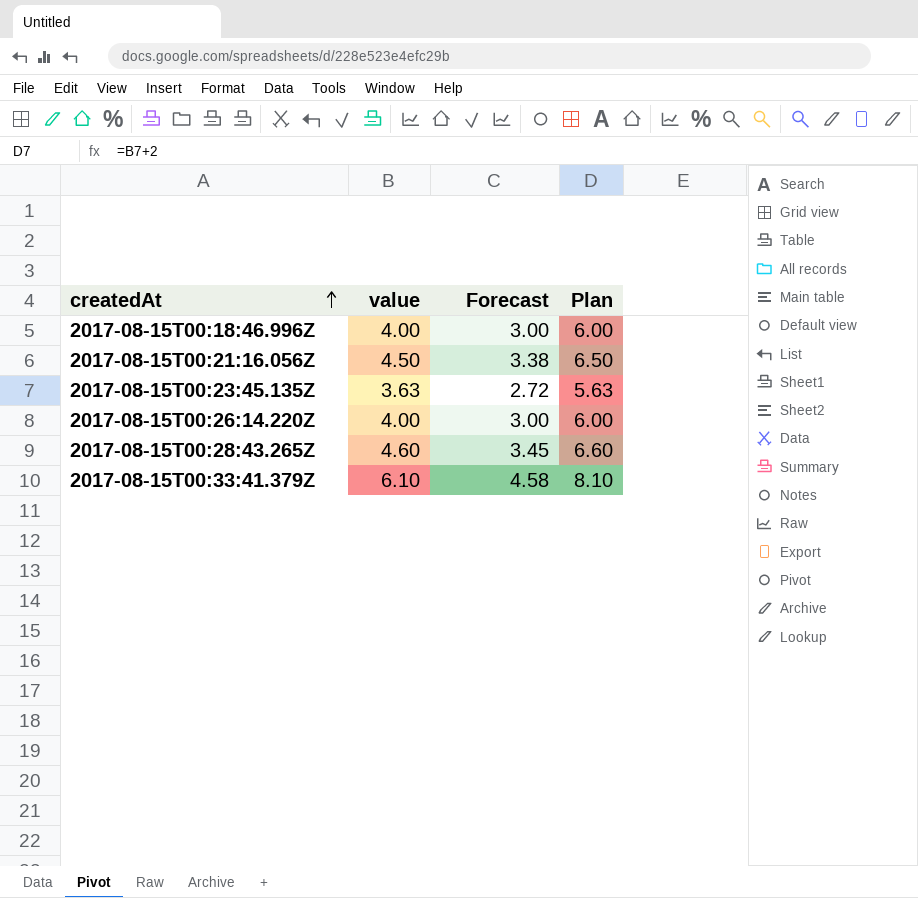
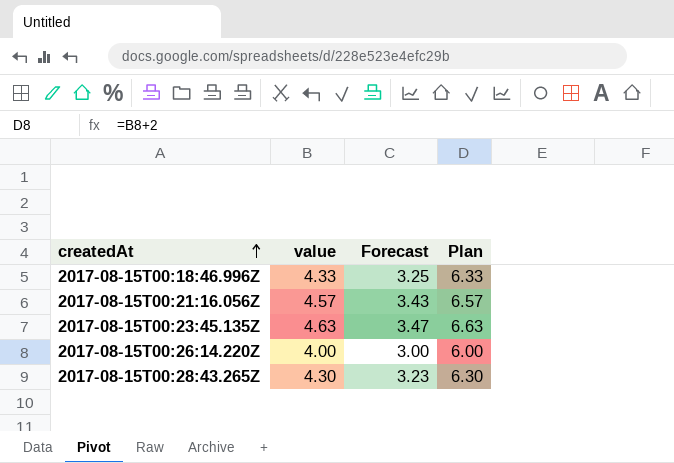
row 2017-08-15T00:33:41.379Z: 6.10 | 4.58 | 8.10 -> none
2017-08-15T00:18:46.996Z | value: 4.00 -> 4.33
2017-08-15T00:18:46.996Z | Forecast: 3.00 -> 3.25
2017-08-15T00:18:46.996Z | Plan: 6.00 -> 6.33
2017-08-15T00:21:16.056Z | value: 4.50 -> 4.57
2017-08-15T00:21:16.056Z | Forecast: 3.38 -> 3.43
2017-08-15T00:21:16.056Z | Plan: 6.50 -> 6.57
2017-08-15T00:23:45.135Z | value: 3.63 -> 4.63
2017-08-15T00:23:45.135Z | Forecast: 2.72 -> 3.47
2017-08-15T00:23:45.135Z | Plan: 5.63 -> 6.63
2017-08-15T00:28:43.265Z | value: 4.60 -> 4.30
2017-08-15T00:28:43.265Z | Forecast: 3.45 -> 3.23
2017-08-15T00:28:43.265Z | Plan: 6.60 -> 6.30

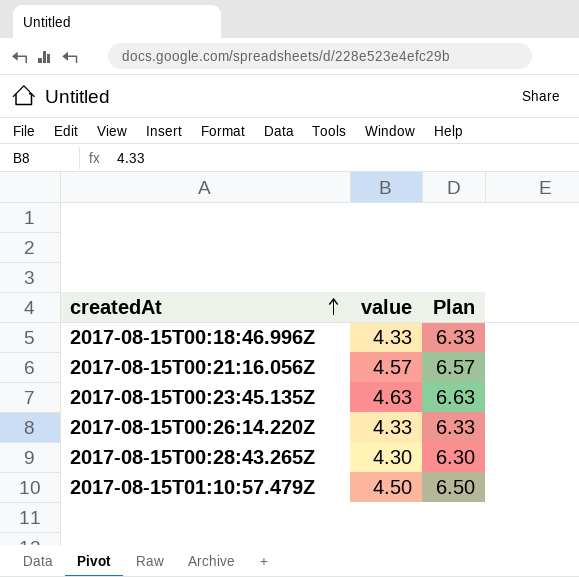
column Forecast | formula: [value] * 0.75 -> none
2017-08-15T00:26:14.220Z | value: 4.00 -> 4.33
2017-08-15T00:26:14.220Z | Plan: 6.00 -> 6.33
row 2017-08-15T01:10:57.479Z: none -> 4.50 | 6.50

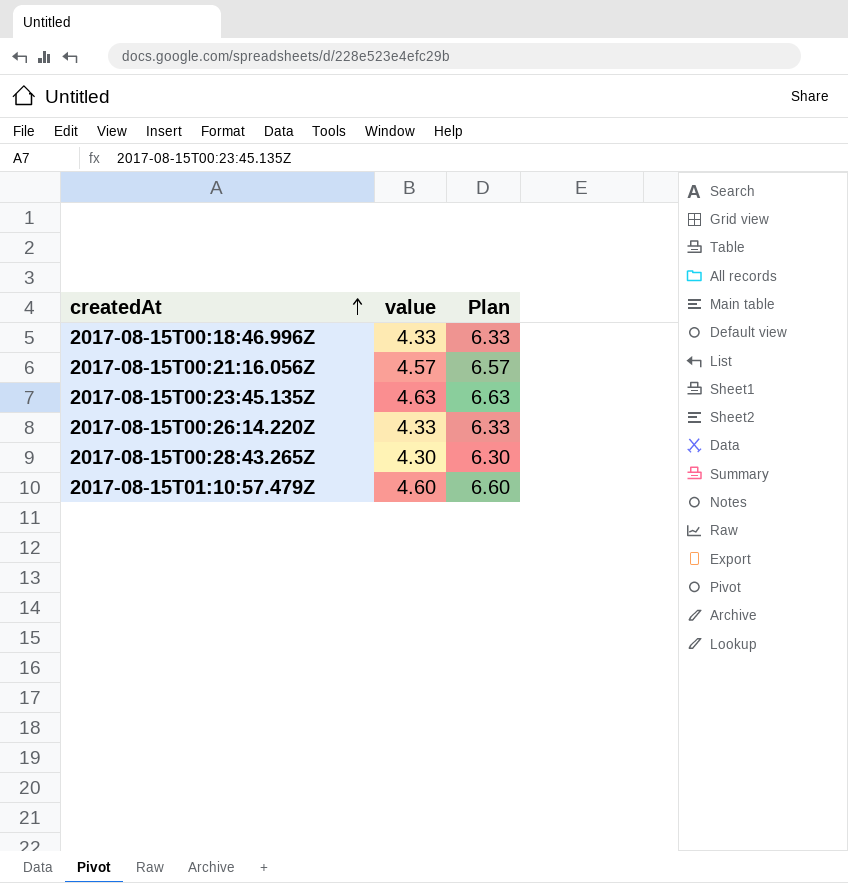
2017-08-15T01:10:57.479Z | value: 4.50 -> 4.60
2017-08-15T01:10:57.479Z | Plan: 6.50 -> 6.60

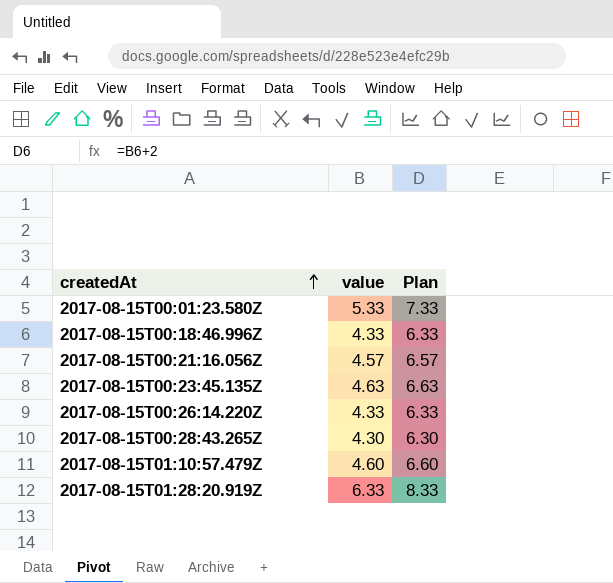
row 2017-08-15T00:01:23.580Z: none -> 5.33 | 7.33
row 2017-08-15T01:28:20.919Z: none -> 6.33 | 8.33

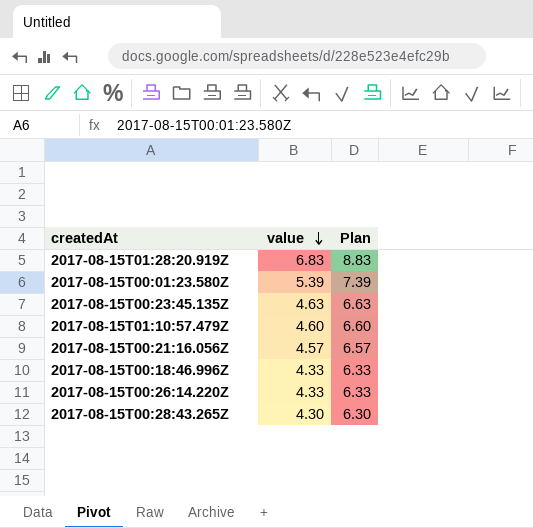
row order: createdAt ascending -> value descending
2017-08-15T01:28:20.919Z | value: 6.33 -> 6.83
2017-08-15T01:28:20.919Z | Plan: 8.33 -> 8.83
2017-08-15T00:01:23.580Z | value: 5.33 -> 5.39
2017-08-15T00:01:23.580Z | Plan: 7.33 -> 7.39

